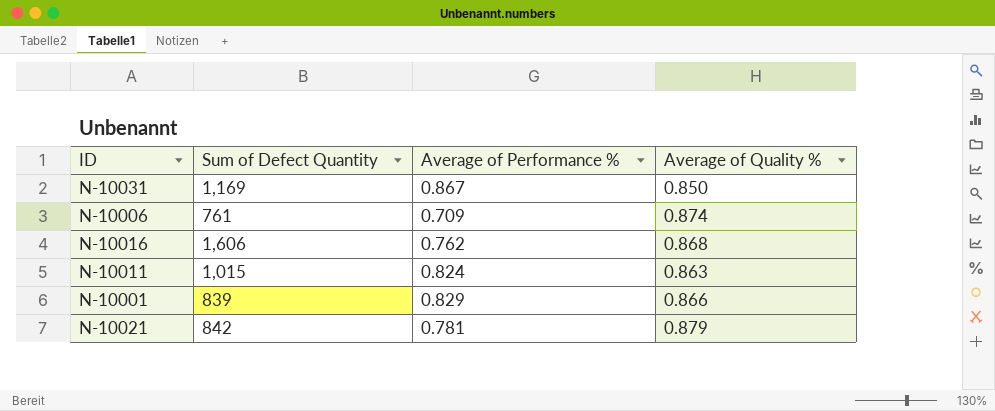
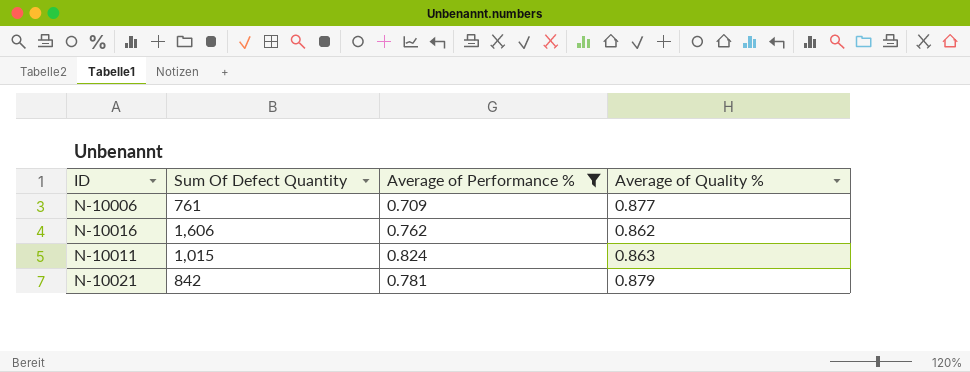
filter: none -> Average of Performance % <= 0.824
column name: Sum of Defect Quantity -> Sum Of Defect Quantity
N-10006 | Average of Quality %: 0.874 -> 0.877
N-10016 | Average of Quality %: 0.868 -> 0.862

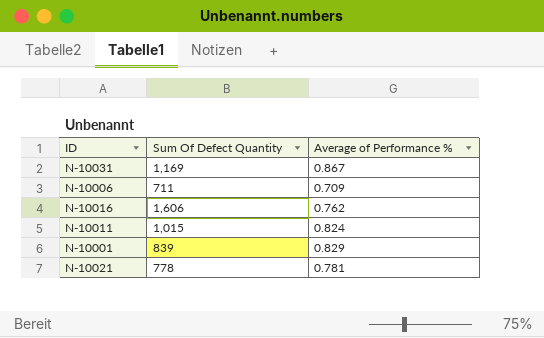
filter: Average of Performance % <= 0.824 -> none
column Average of Quality % | position: 4 -> none
N-10006 | Sum Of Defect Quantity: 761 -> 711
N-10021 | Sum Of Defect Quantity: 842 -> 778

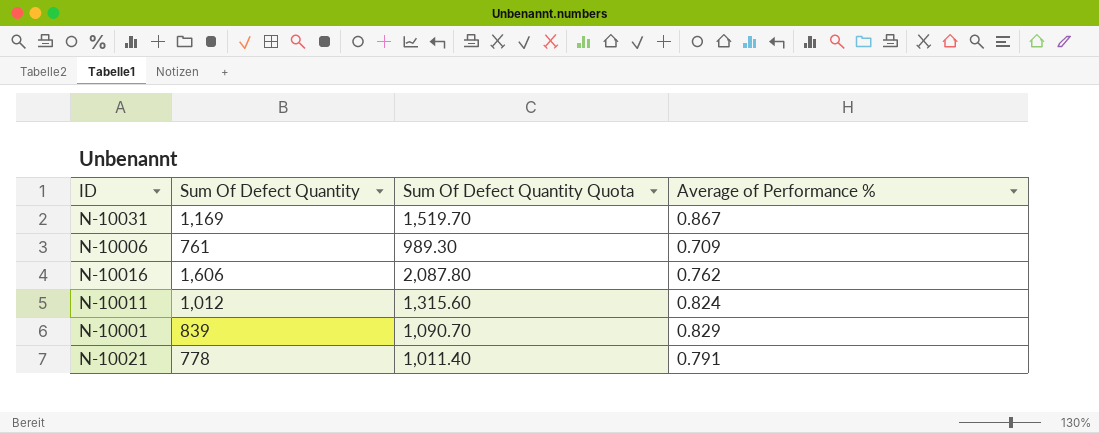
column Sum Of Defect Quantity Quota | formula: none -> [Sum Of Defect Quantity] * 1.3
N-10006 | Sum Of Defect Quantity: 711 -> 761
N-10011 | Sum Of Defect Quantity: 1,015 -> 1,012
N-10021 | Average of Performance %: 0.781 -> 0.791

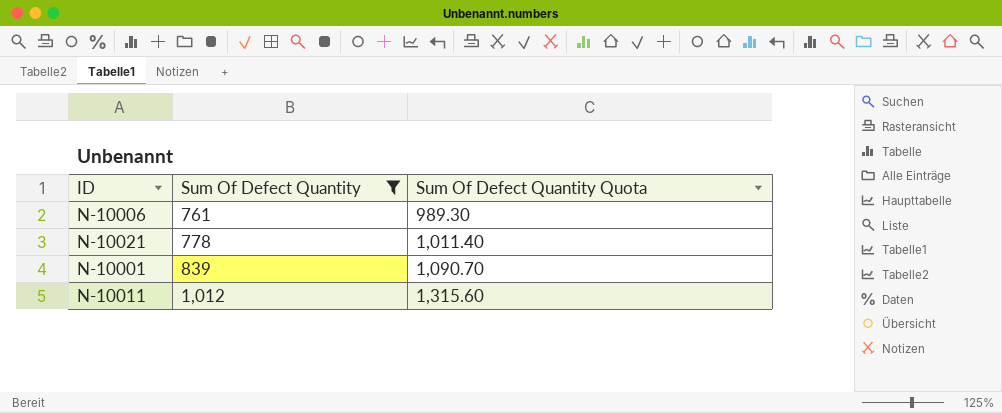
filter: none -> Sum Of Defect Quantity <= 1,012
row order: none -> Sum Of Defect Quantity ascending
column Average of Performance % | position: 4 -> none

